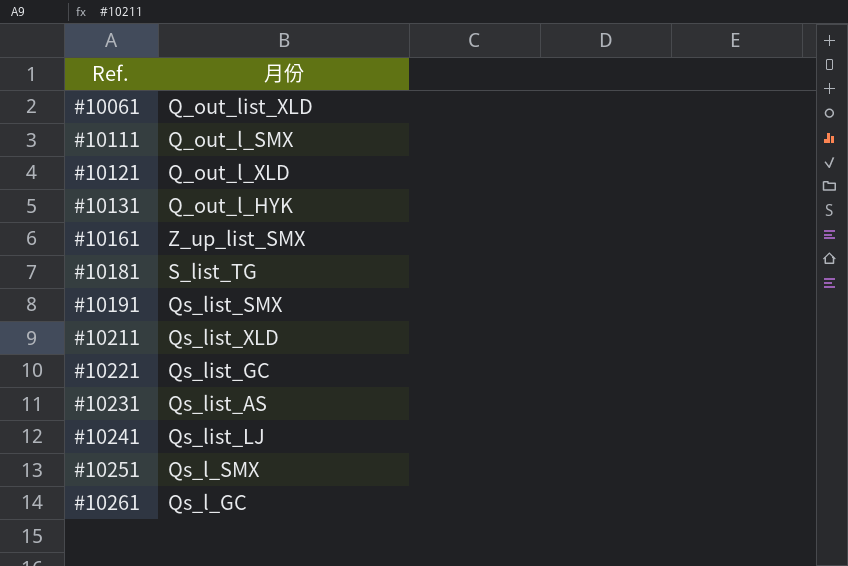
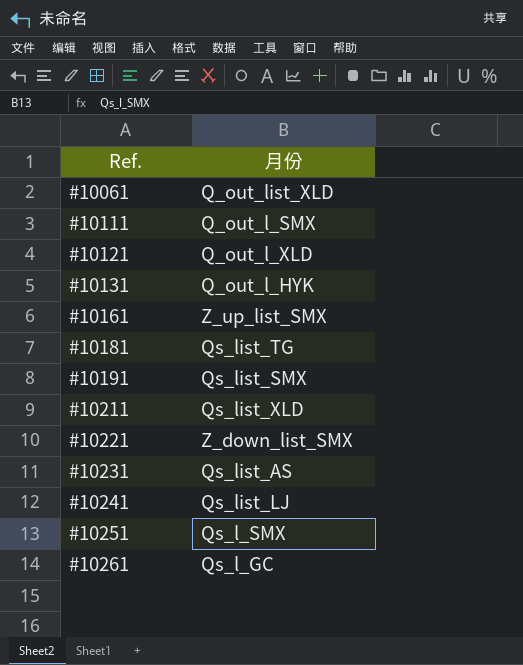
#10181 | 月份: S_list_TG -> Qs_list_TG
#10221 | 月份: Qs_list_GC -> Z_down_list_SMX

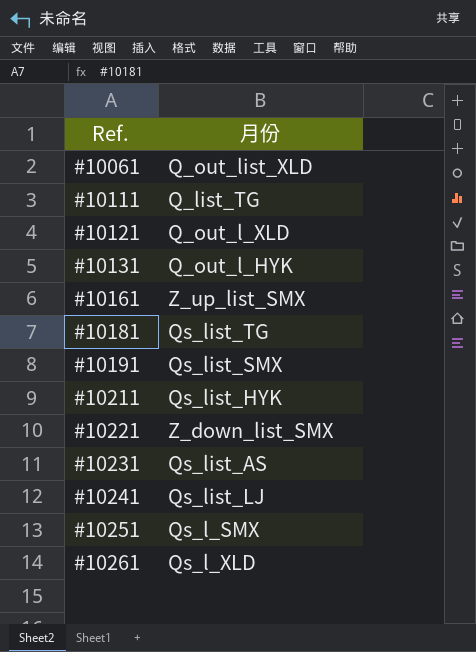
#10111 | 月份: Q_out_l_SMX -> Q_list_TG
#10211 | 月份: Qs_list_XLD -> Qs_list_HYK
#10261 | 月份: Qs_l_GC -> Qs_l_XLD

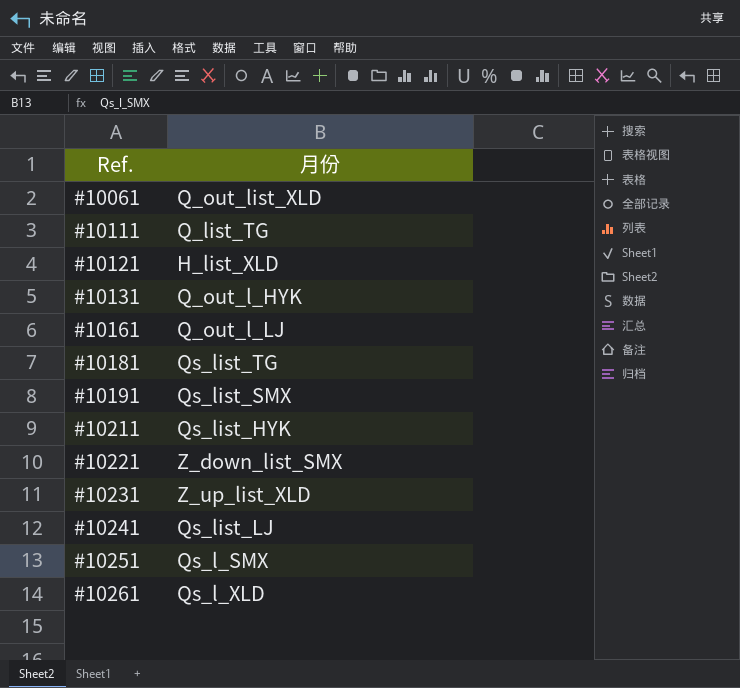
#10121 | 月份: Q_out_l_XLD -> H_list_XLD
#10161 | 月份: Z_up_list_SMX -> Q_out_l_LJ
#10231 | 月份: Qs_list_AS -> Z_up_list_XLD

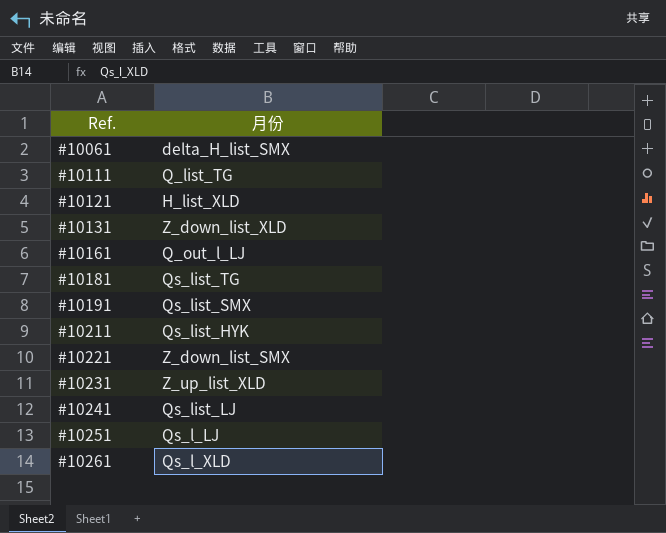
#10061 | 月份: Q_out_list_XLD -> delta_H_list_SMX
#10131 | 月份: Q_out_l_HYK -> Z_down_list_XLD
#10251 | 月份: Qs_l_SMX -> Qs_l_LJ

